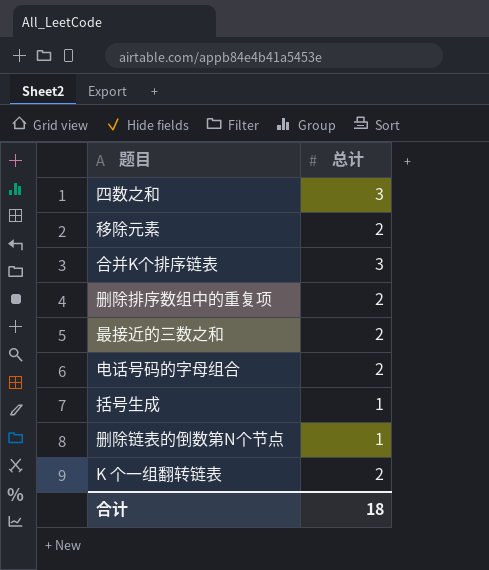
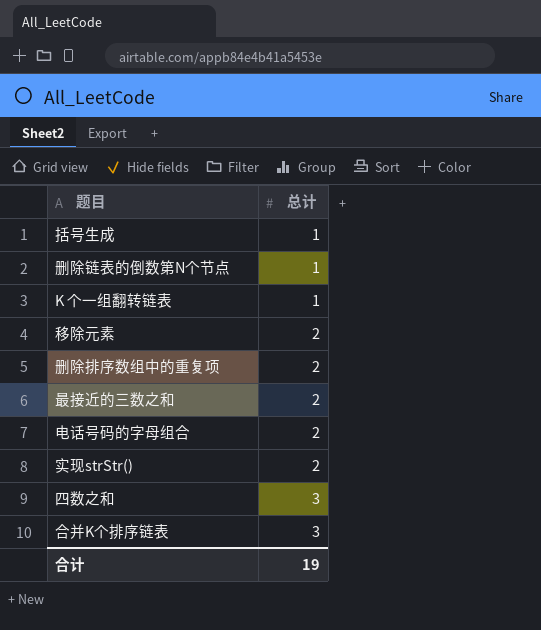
row order: none -> 总计 ascending
K 个一组翻转链表 | 总计: 2 -> 1
row 实现strStr(): none -> 2
合计 | 总计: 18 -> 19

